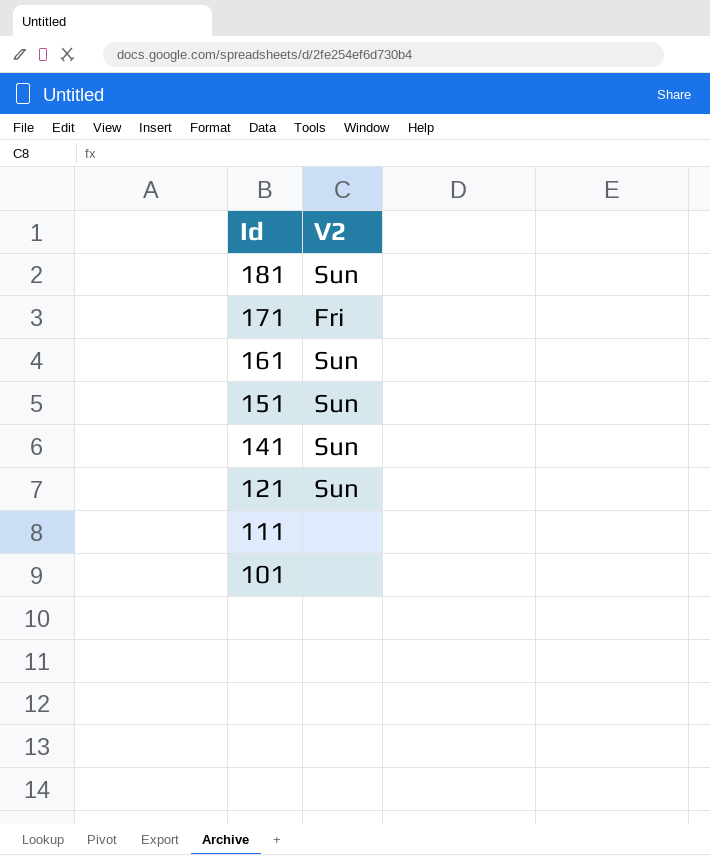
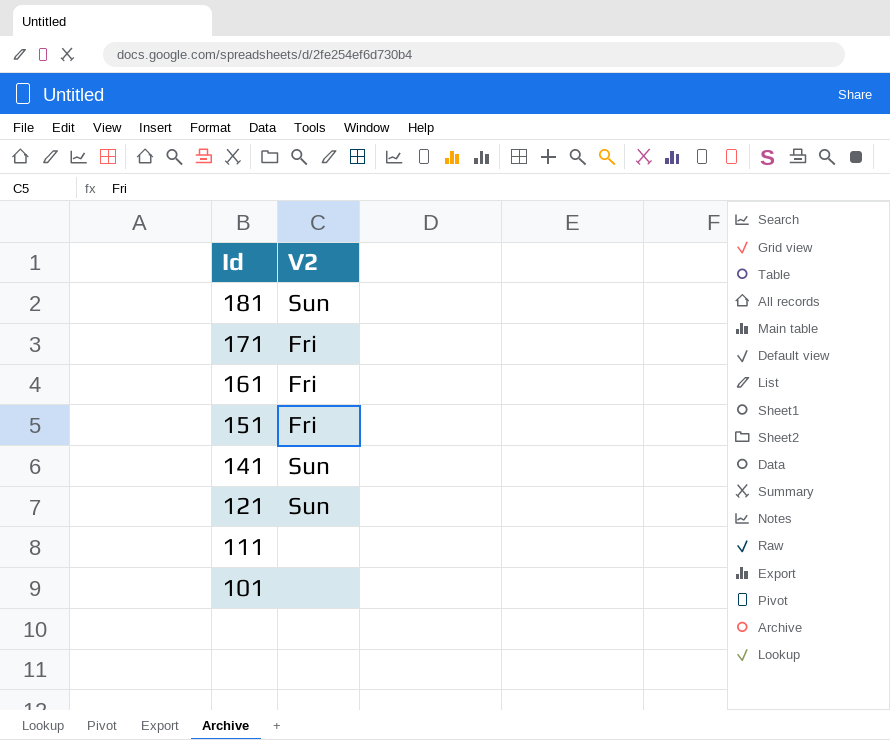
161 | V2: Sun -> Fri
151 | V2: Sun -> Fri

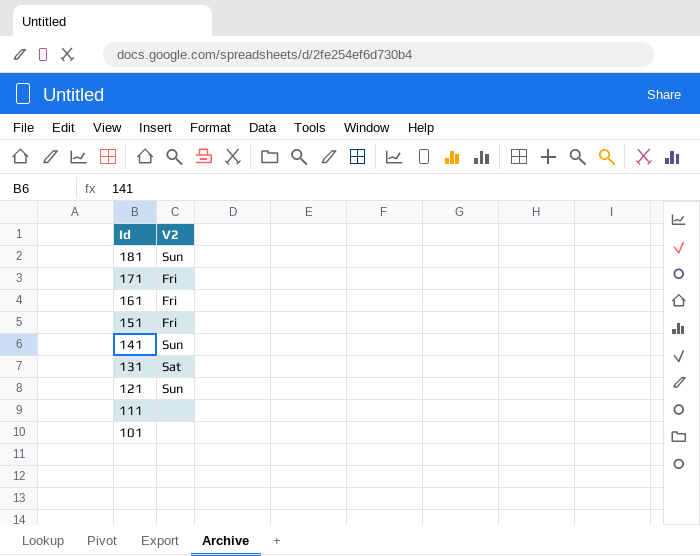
row 131: none -> Sat

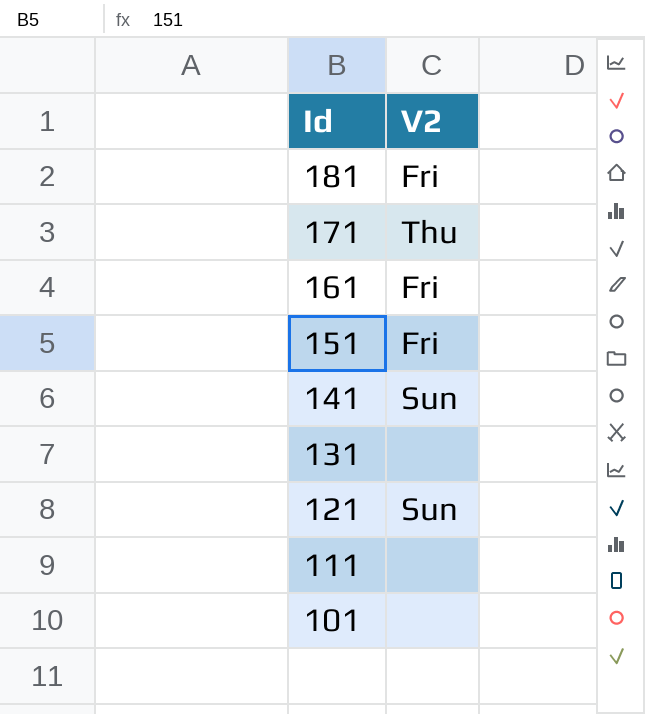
181 | V2: Sun -> Fri
171 | V2: Fri -> Thu
131 | V2: Sat -> none

